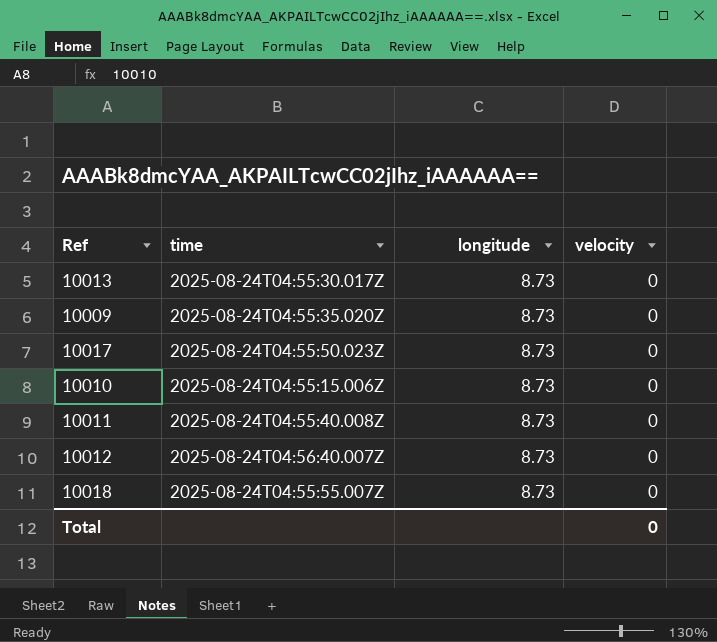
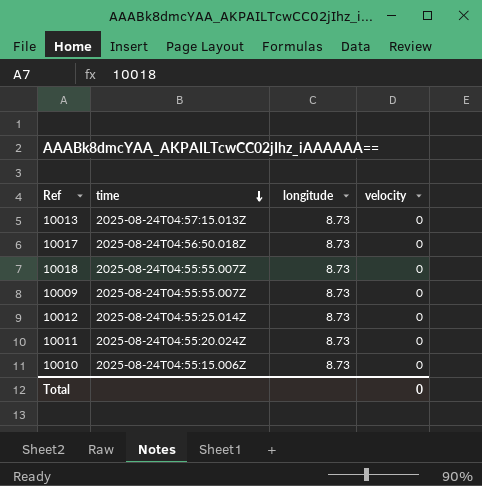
row order: none -> time descending
10013 | time: 2025-08-24T04:55:30.017Z -> 2025-08-24T04:57:15.013Z
10017 | time: 2025-08-24T04:55:50.023Z -> 2025-08-24T04:56:50.018Z
10009 | time: 2025-08-24T04:55:35.020Z -> 2025-08-24T04:55:55.007Z
10012 | time: 2025-08-24T04:56:40.007Z -> 2025-08-24T04:55:25.014Z
10011 | time: 2025-08-24T04:55:40.008Z -> 2025-08-24T04:55:20.024Z

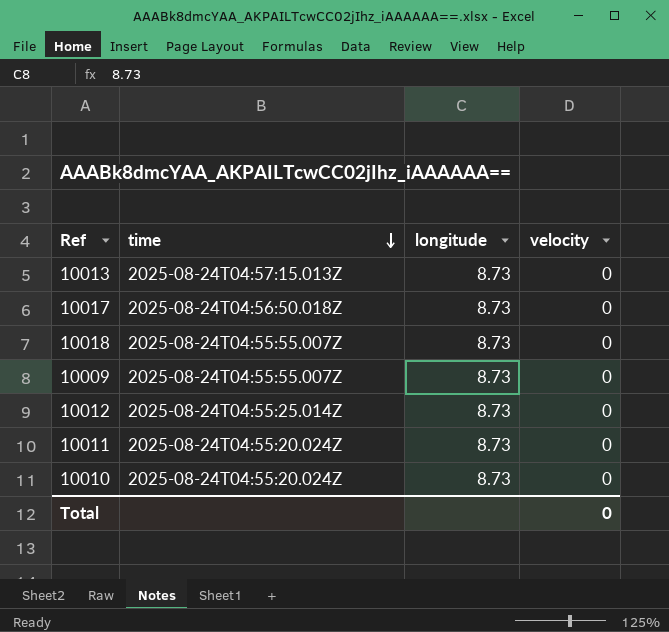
10010 | time: 2025-08-24T04:55:15.006Z -> 2025-08-24T04:55:20.024Z

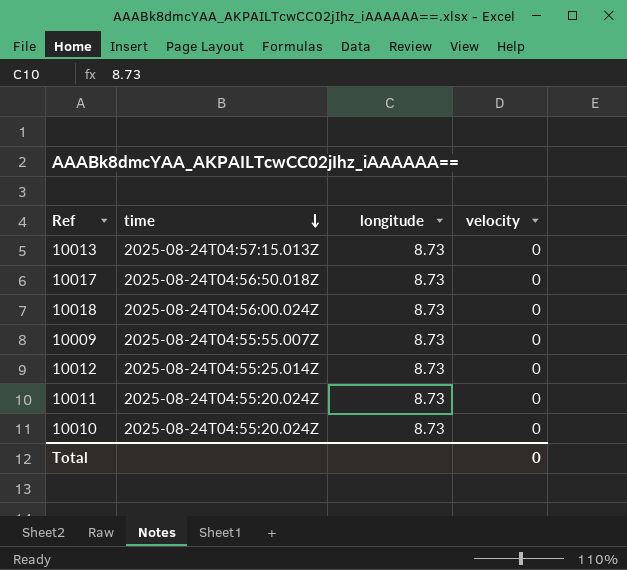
10018 | time: 2025-08-24T04:55:55.007Z -> 2025-08-24T04:56:00.024Z

